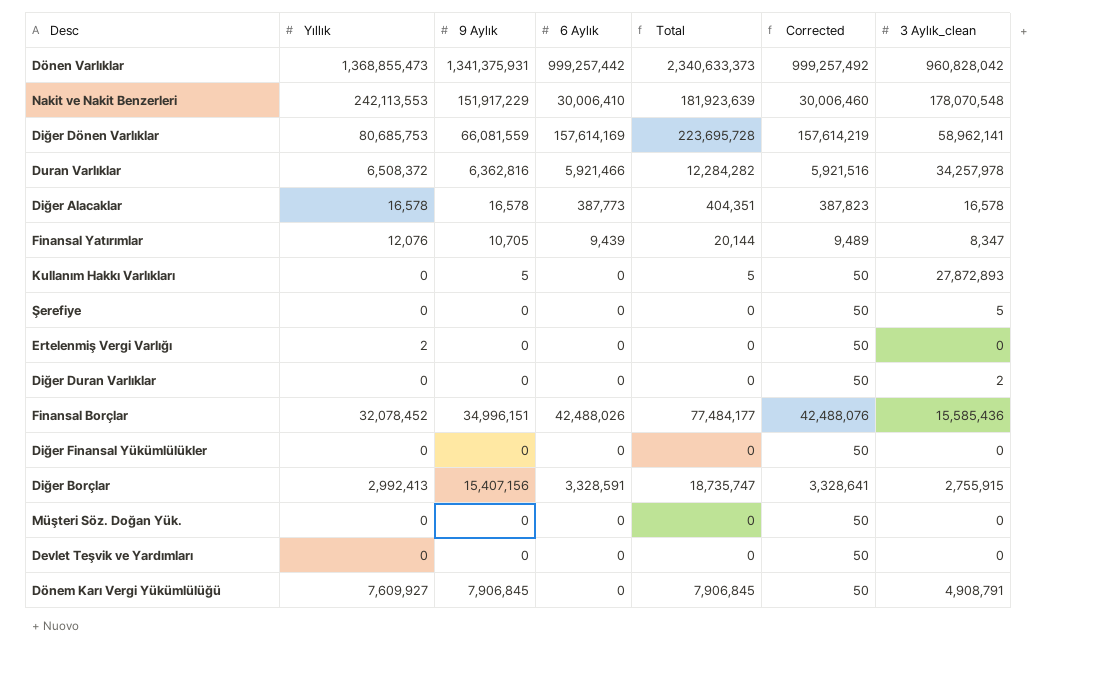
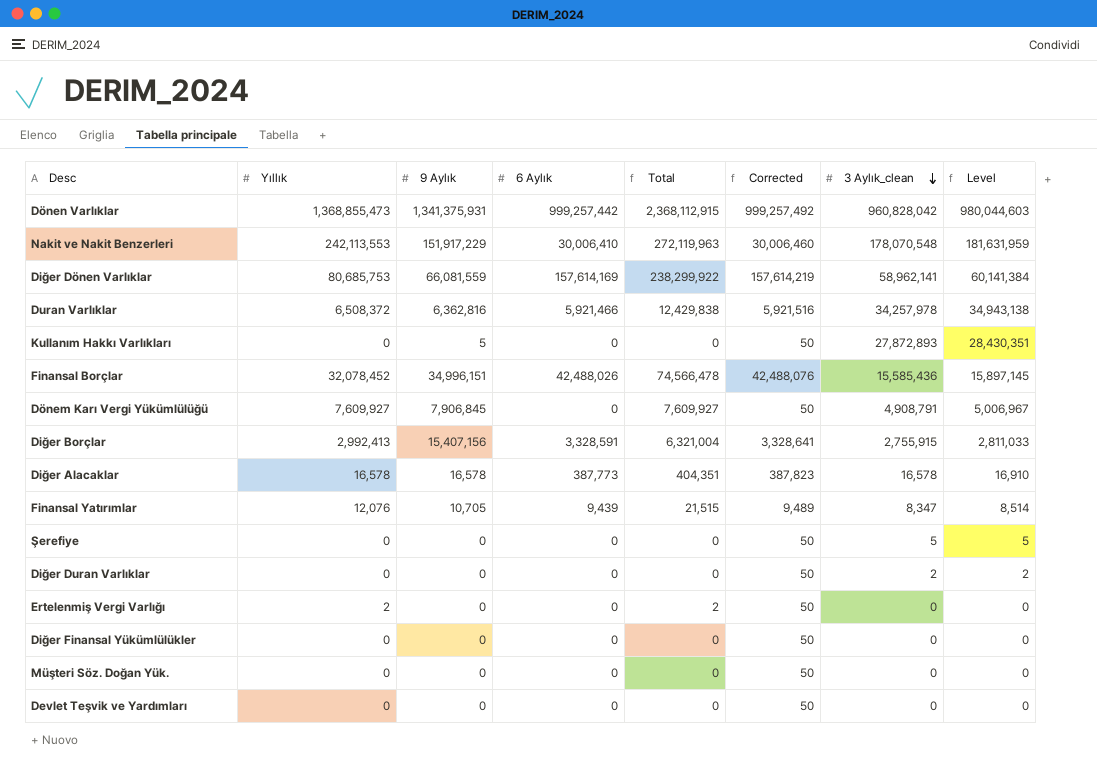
row order: none -> 3 Aylık_clean descending
column Total | formula: [9 Aylık] + [6 Aylık] -> [Yıllık] + [6 Aylık]
column Level | formula: none -> [3 Aylık_clean] * 1.02

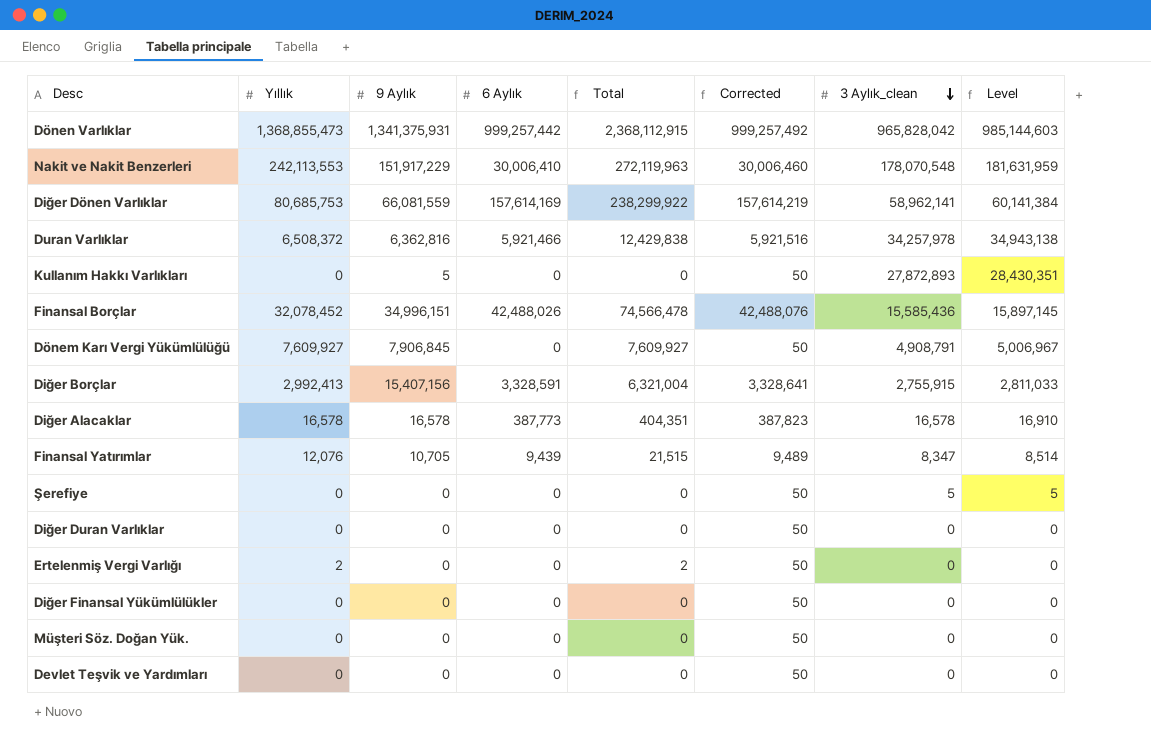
Dönen Varlıklar | 3 Aylık_clean: 960,828,042 -> 965,828,042
Dönen Varlıklar | Level: 980,044,603 -> 985,144,603
Diğer Duran Varlıklar | 3 Aylık_clean: 2 -> 0
Diğer Duran Varlıklar | Level: 2 -> 0

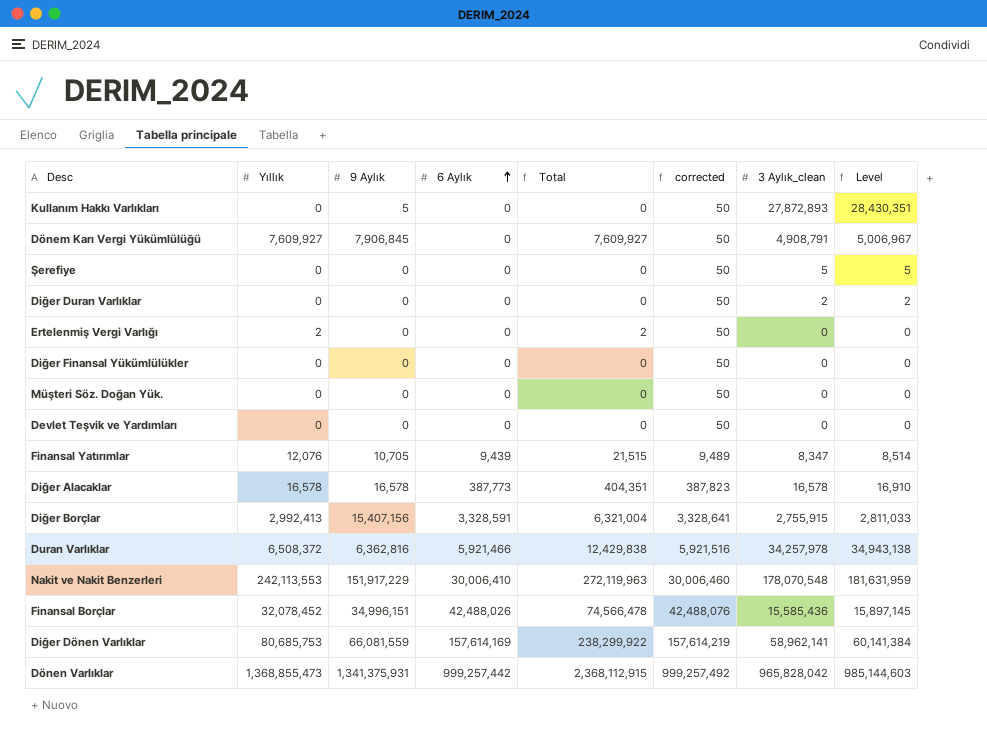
row order: 3 Aylık_clean descending -> 6 Aylık ascending
column name: Corrected -> corrected
Diğer Duran Varlıklar | 3 Aylık_clean: 0 -> 2
Diğer Duran Varlıklar | Level: 0 -> 2

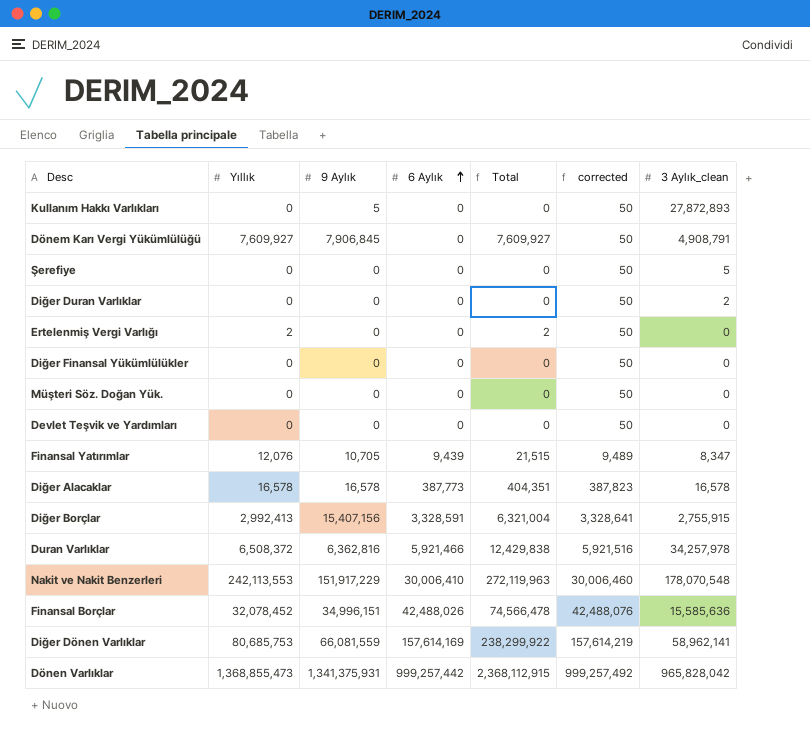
column Level | formula: [3 Aylık_clean] * 1.02 -> none
Finansal Borçlar | 3 Aylık_clean: 15,585,436 -> 15,585,636

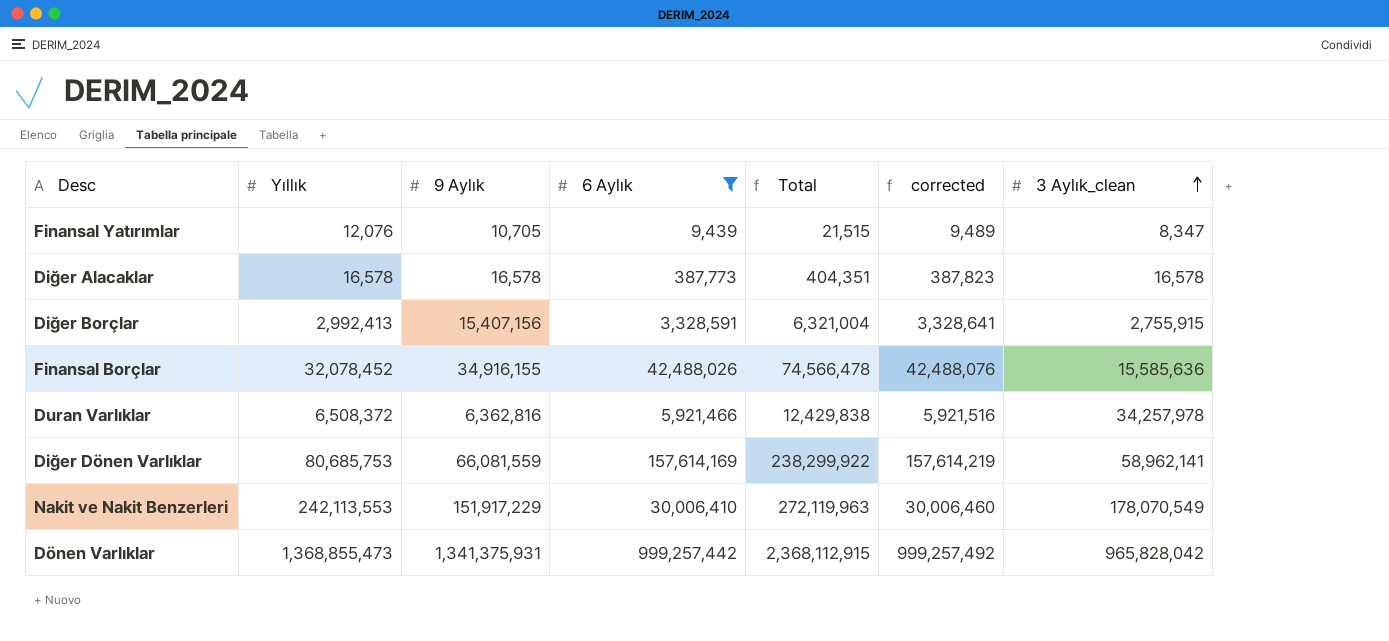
filter: none -> 6 Aylık != 0
row order: 6 Aylık ascending -> 3 Aylık_clean ascending
Finansal Borçlar | 9 Aylık: 34,996,151 -> 34,916,155
Nakit ve Nakit Benzerleri | 3 Aylık_clean: 178,070,548 -> 178,070,549

